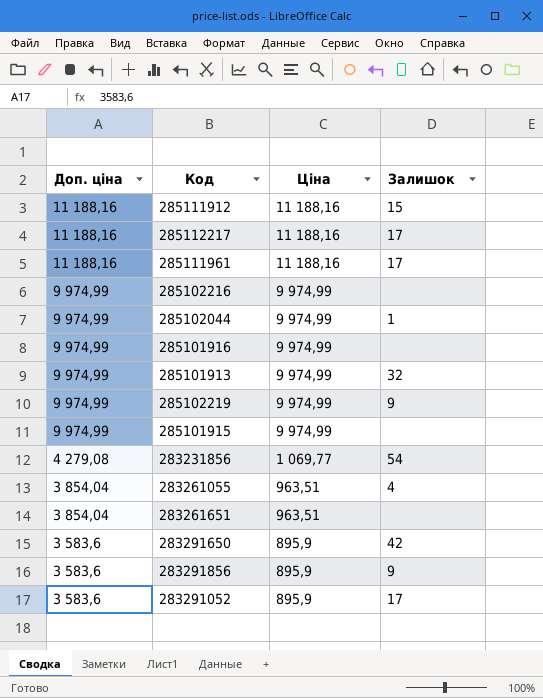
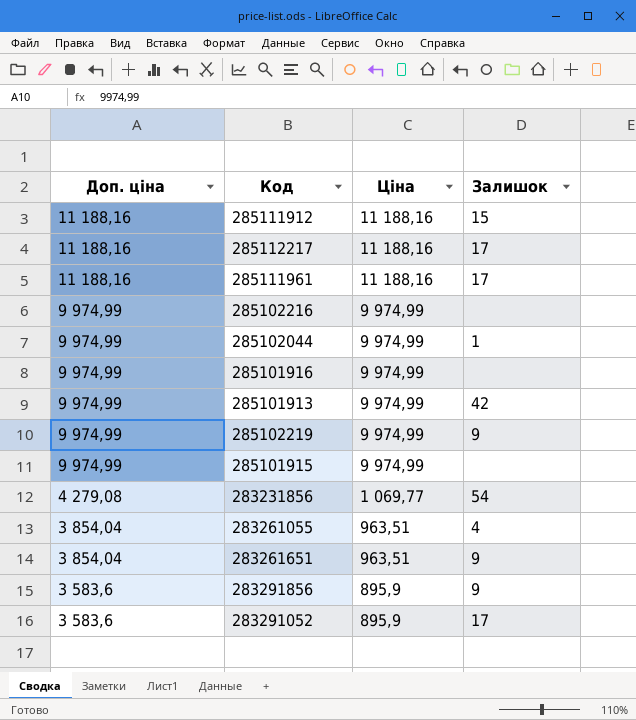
row 283291650: 3 583,6 | 895,9 | 42 -> none
285101913 | Залишок: 32 -> 42
283261651 | Залишок: none -> 9

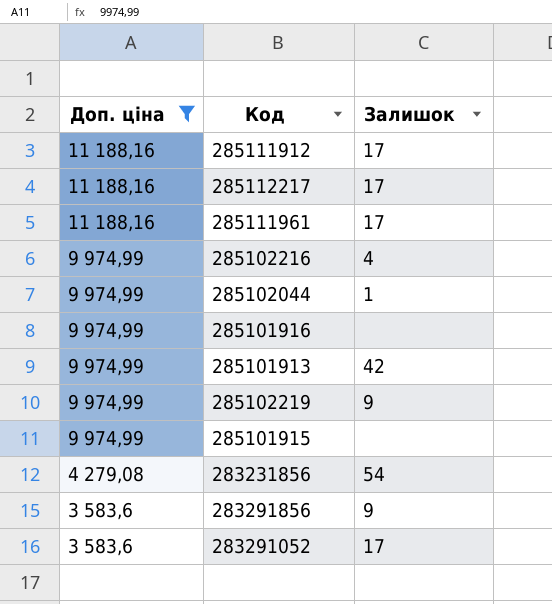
filter: none -> Доп. ціна != 3 854,04
column Ціна | position: 3 -> none
285111912 | Залишок: 15 -> 17
285102216 | Залишок: none -> 4

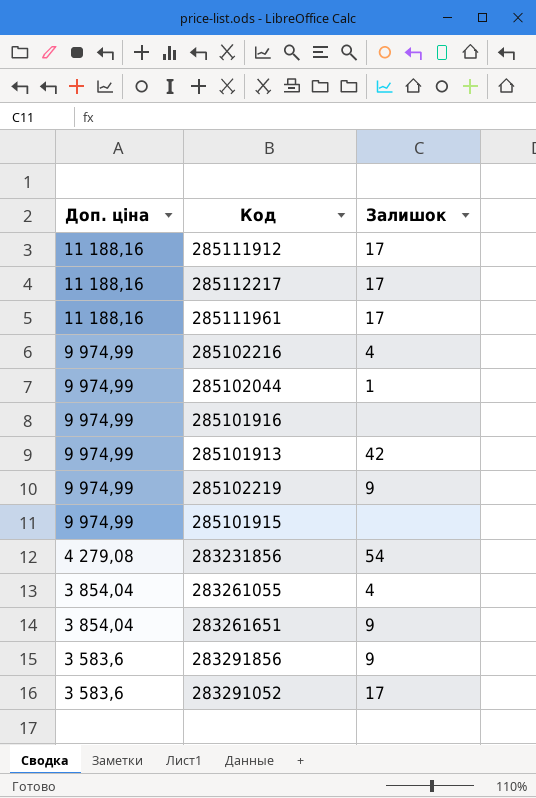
filter: Доп. ціна != 3 854,04 -> none

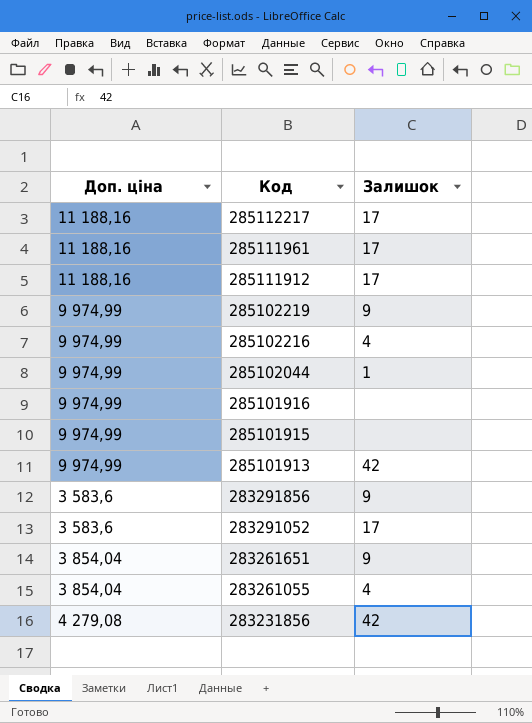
row order: Доп. ціна descending -> Код descending
283231856 | Залишок: 54 -> 42

